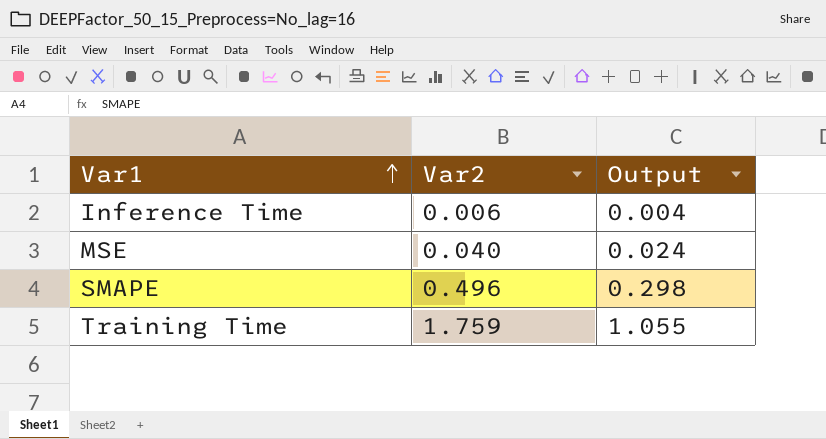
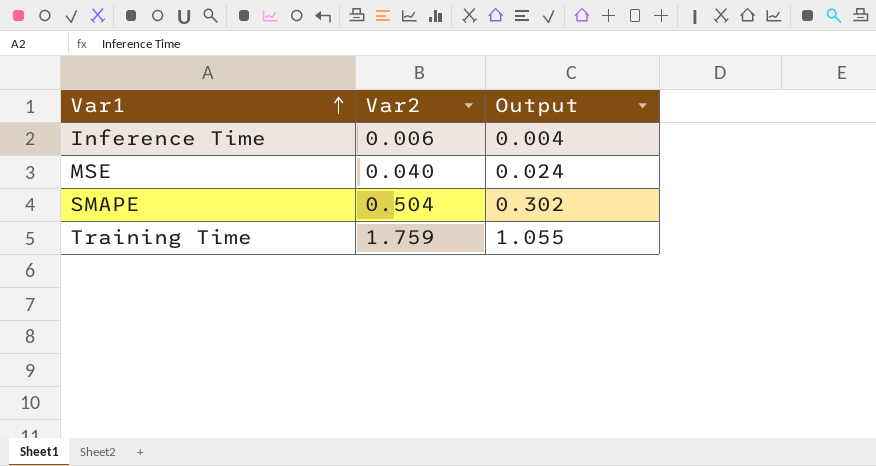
SMAPE | Var2: 0.496 -> 0.504
SMAPE | Output: 0.298 -> 0.302

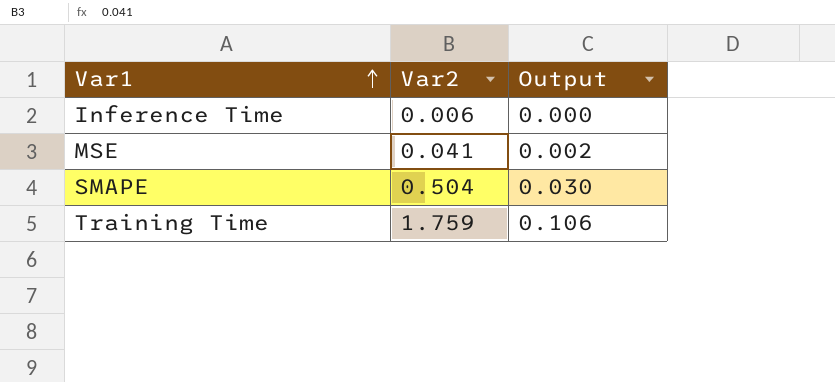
column Output | formula: [Var2] * 0.6 -> [Var2] * 0.06
MSE | Var2: 0.040 -> 0.041

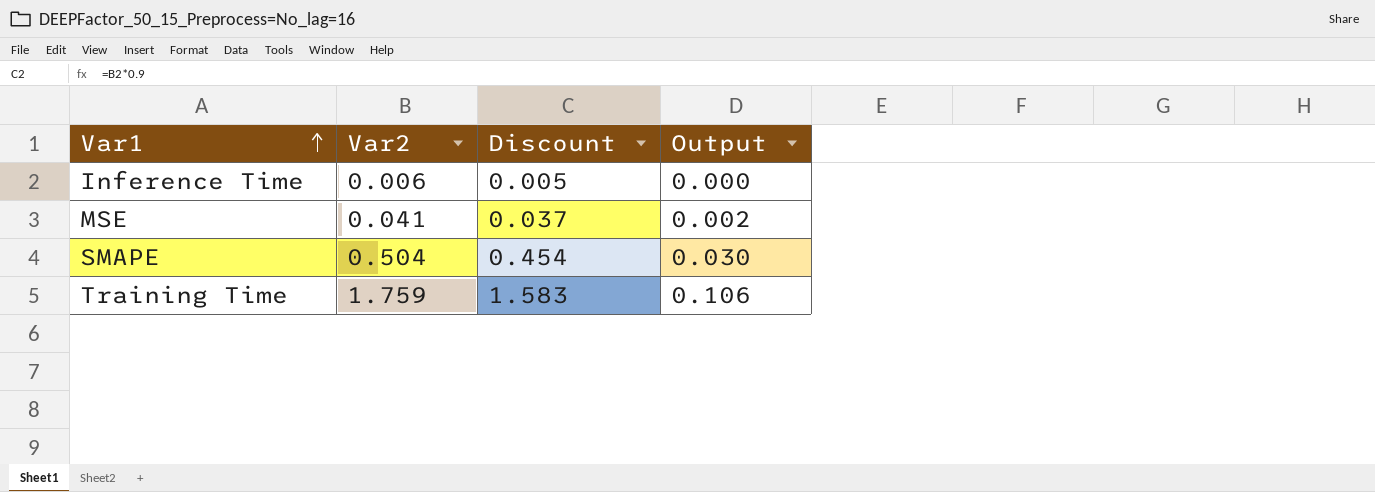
column Discount | formula: none -> [Var2] * 0.9

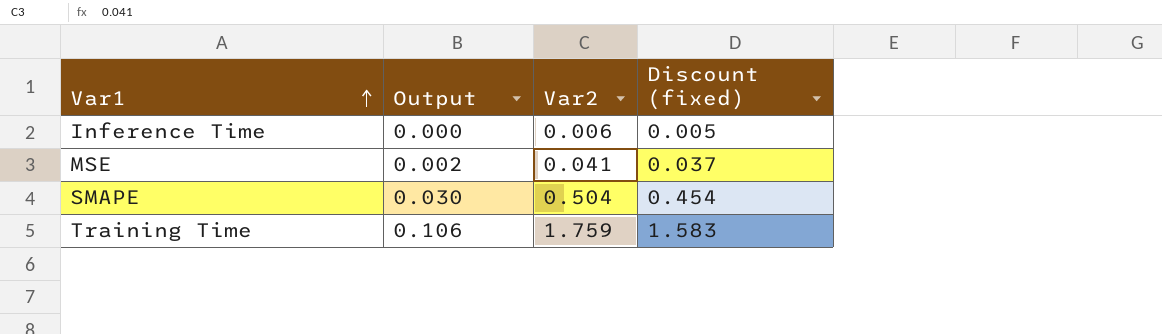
column Output | position: 4 -> 2
column name: Discount -> Discount (fixed)

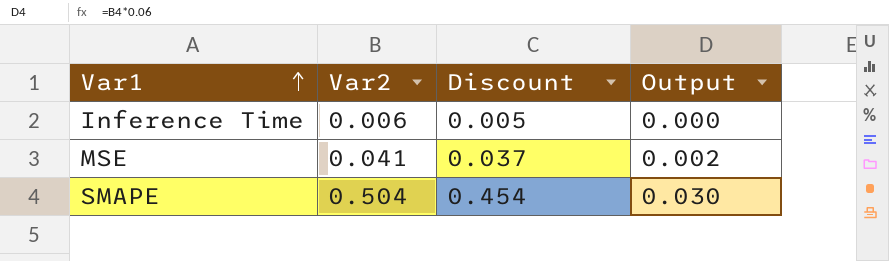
column name: Discount (fixed) -> Discount
column Output | position: 2 -> 4
row Training Time: 0.106 | 1.759 | 1.583 -> none

